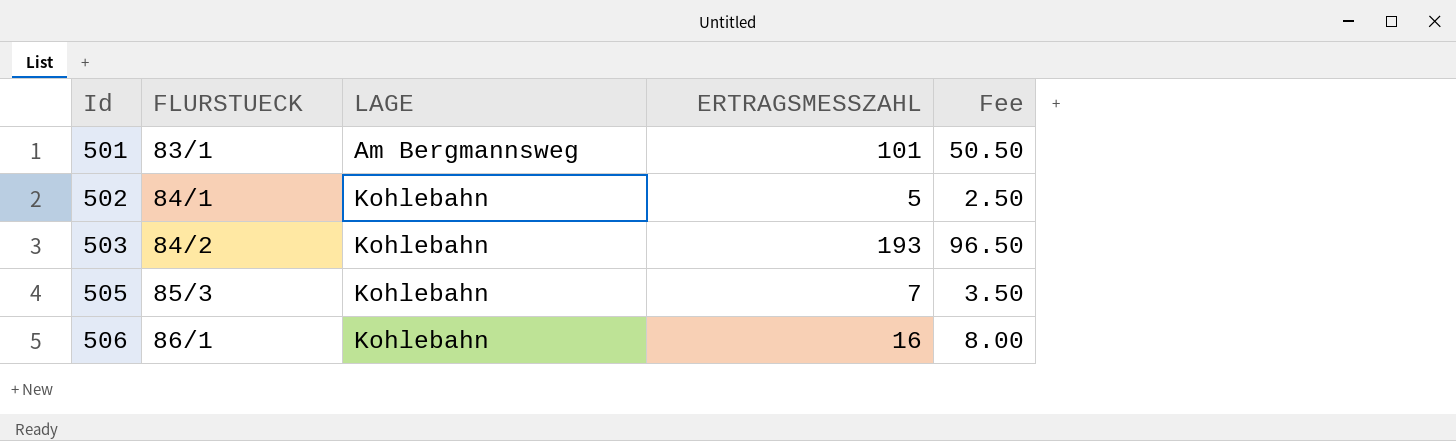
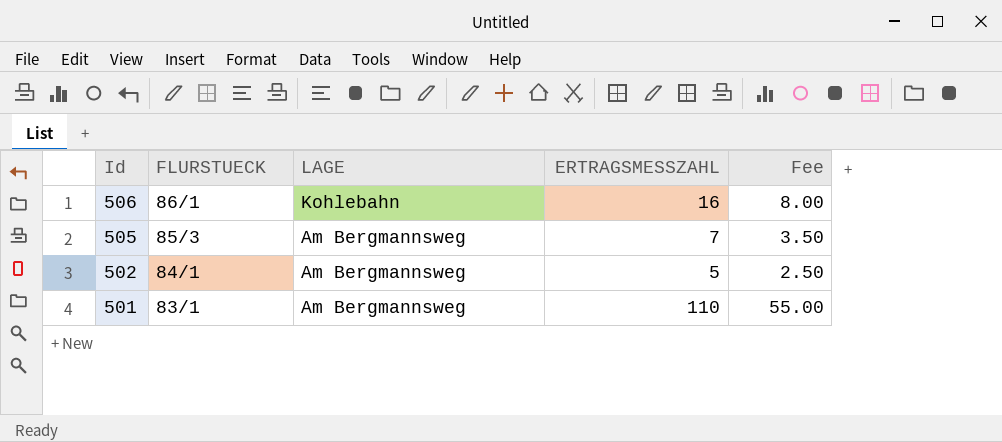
row order: Id ascending -> Id descending
row 503: 84/2 | Kohlebahn | 193 | 96.50 -> none
505 | LAGE: Kohlebahn -> Am Bergmannsweg
502 | LAGE: Kohlebahn -> Am Bergmannsweg
501 | ERTRAGSMESSZAHL: 101 -> 110
501 | Fee: 50.50 -> 55.00

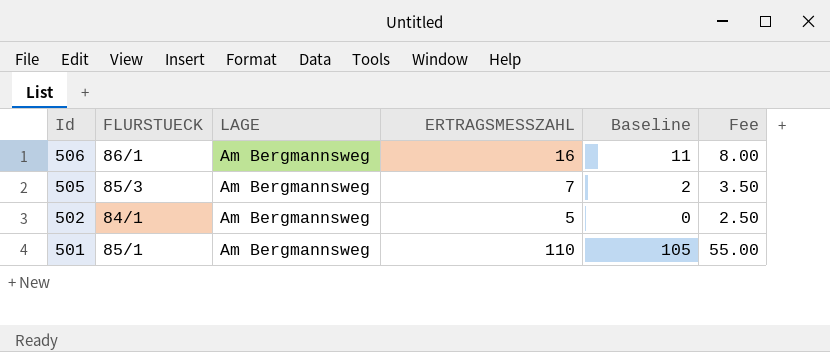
column Baseline | formula: none -> [ERTRAGSMESSZAHL] - 5
506 | LAGE: Kohlebahn -> Am Bergmannsweg
501 | FLURSTUECK: 83/1 -> 85/1

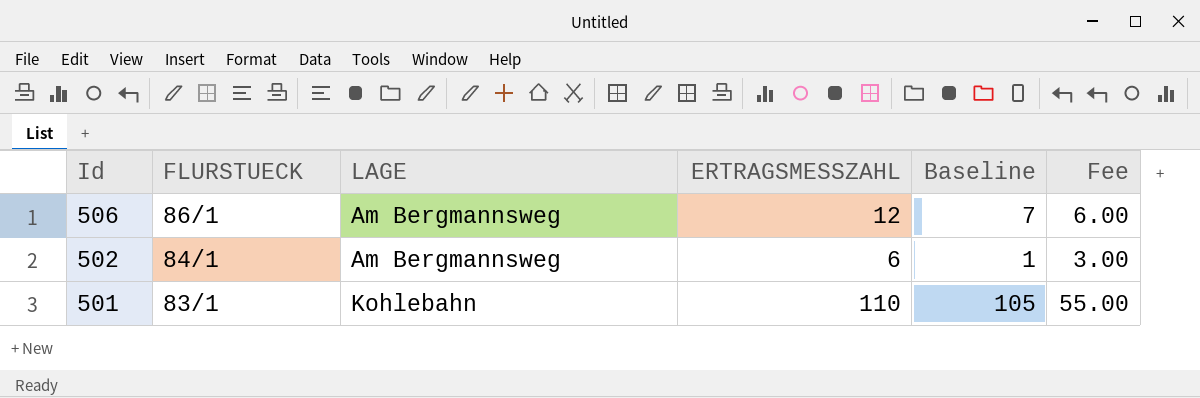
row 505: 85/3 | Am Bergmannsweg | 7 | 2 | 3.50 -> none
506 | ERTRAGSMESSZAHL: 16 -> 12
506 | Baseline: 11 -> 7
506 | Fee: 8.00 -> 6.00
502 | ERTRAGSMESSZAHL: 5 -> 6
502 | Baseline: 0 -> 1
502 | Fee: 2.50 -> 3.00
501 | FLURSTUECK: 85/1 -> 83/1
501 | LAGE: Am Bergmannsweg -> Kohlebahn

